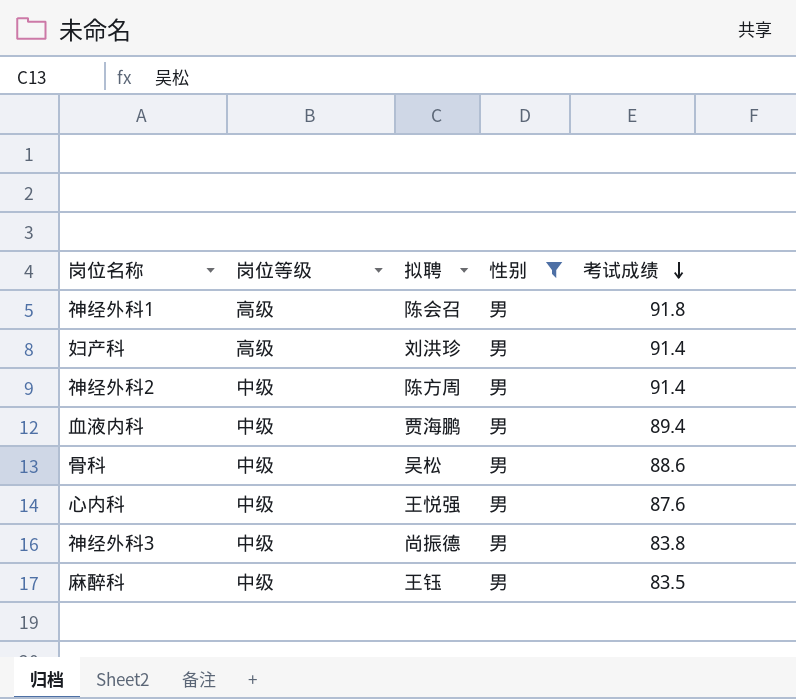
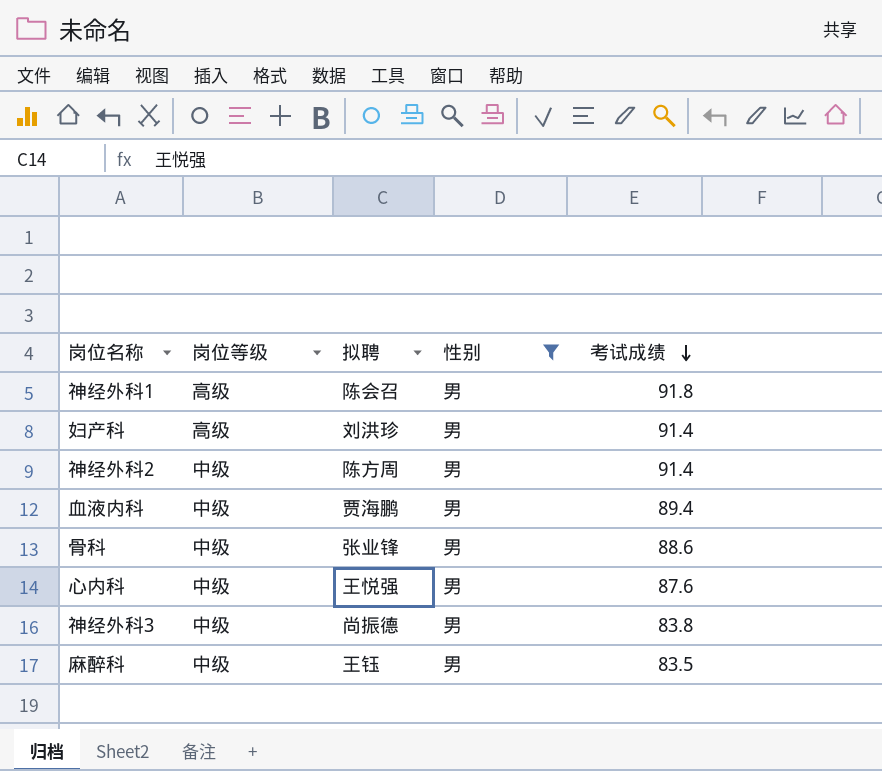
骨科 | 拟聘: 吴松 -> 张业锋

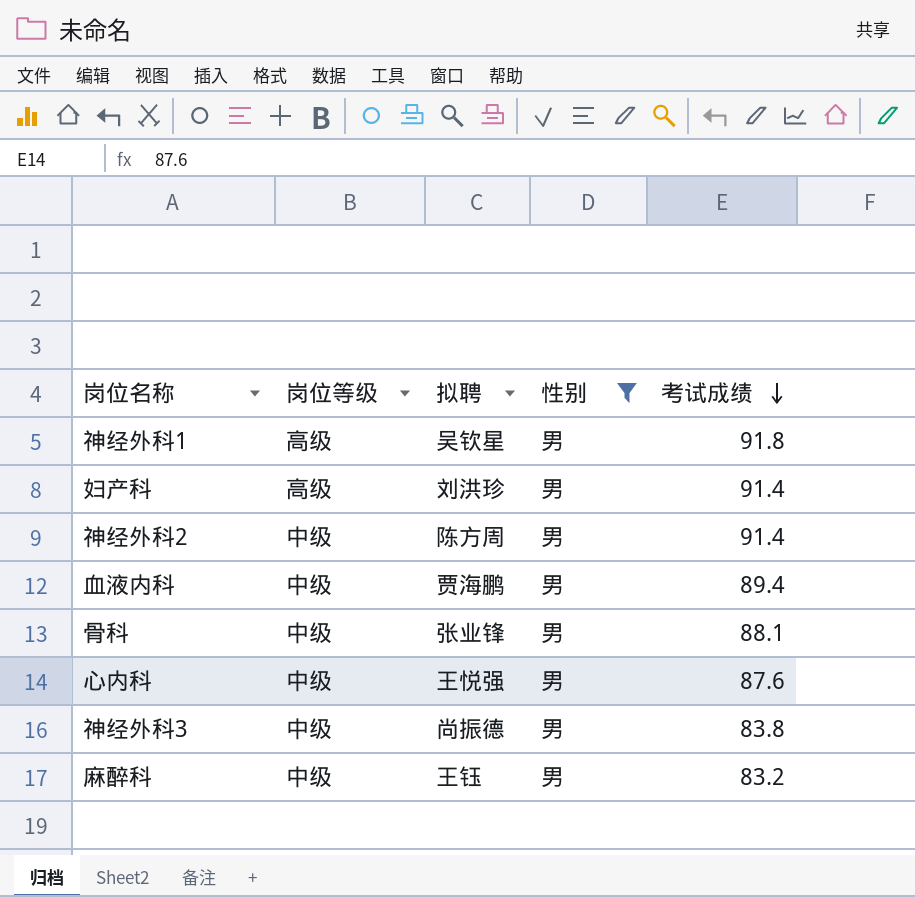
神经外科1 | 拟聘: 陈会召 -> 吴钦星
骨科 | 考试成绩: 88.6 -> 88.1
麻醉科 | 考试成绩: 83.5 -> 83.2

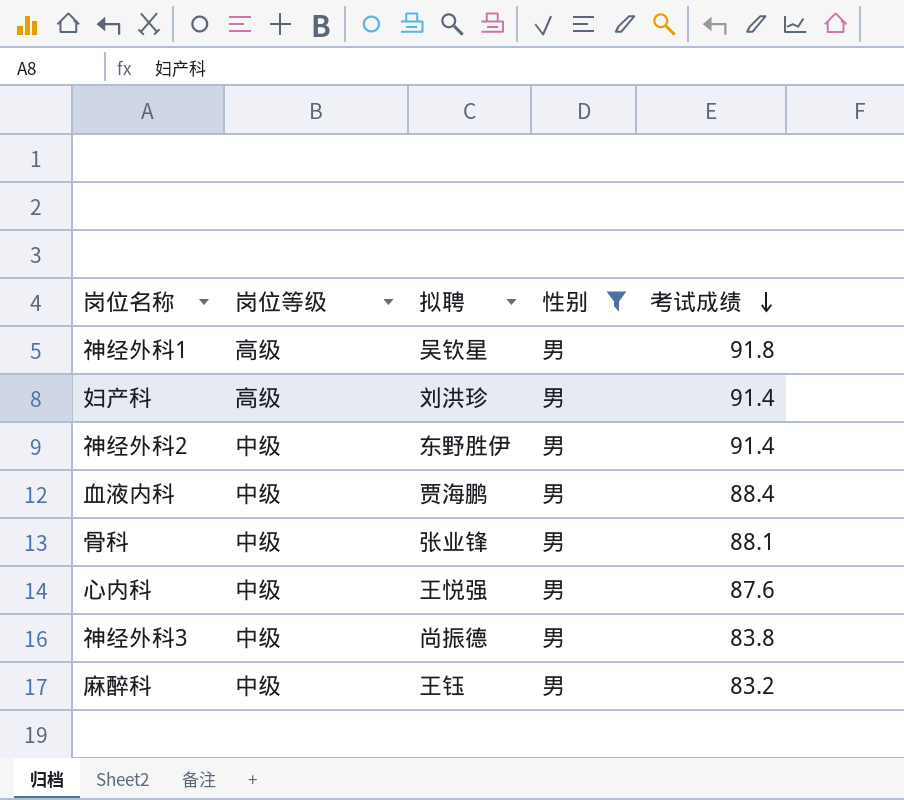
神经外科2 | 拟聘: 陈方周 -> 东野胜伊
血液内科 | 考试成绩: 89.4 -> 88.4

